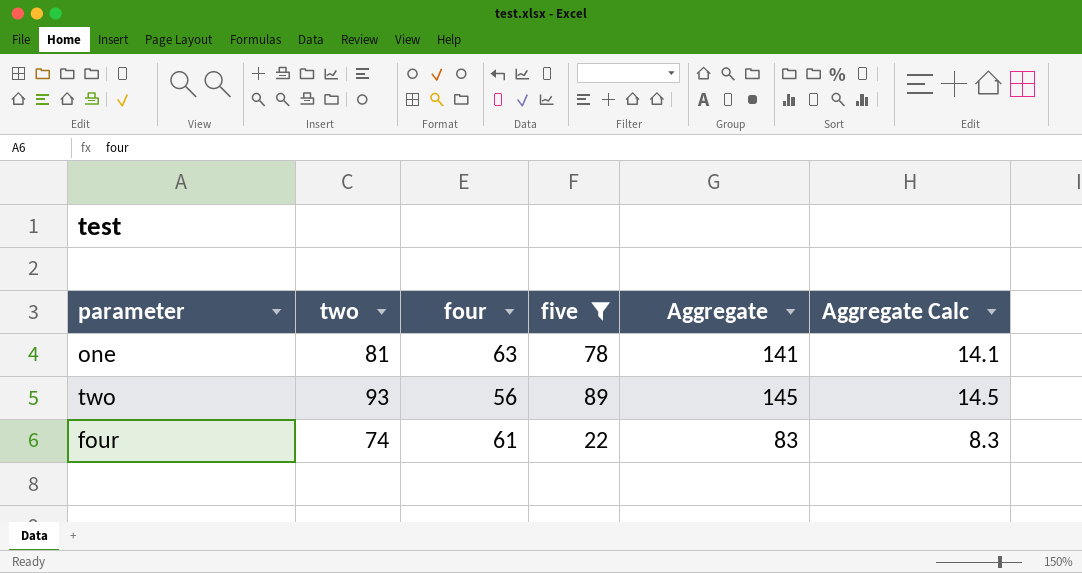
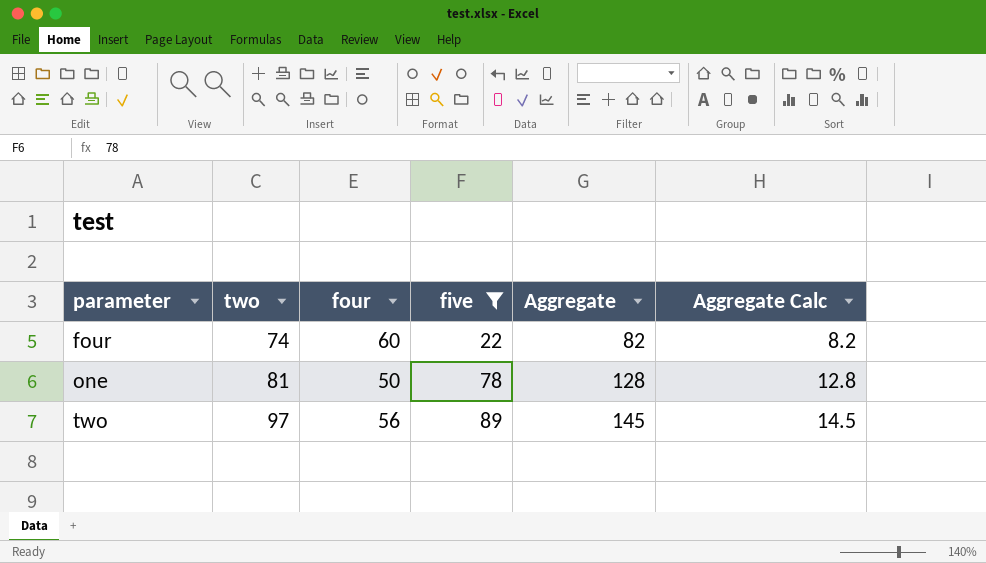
row order: none -> parameter ascending
four | four: 61 -> 60
four | Aggregate: 83 -> 82
four | Aggregate Calc: 8.3 -> 8.2
one | four: 63 -> 50
one | Aggregate: 141 -> 128
one | Aggregate Calc: 14.1 -> 12.8
two | two: 93 -> 97

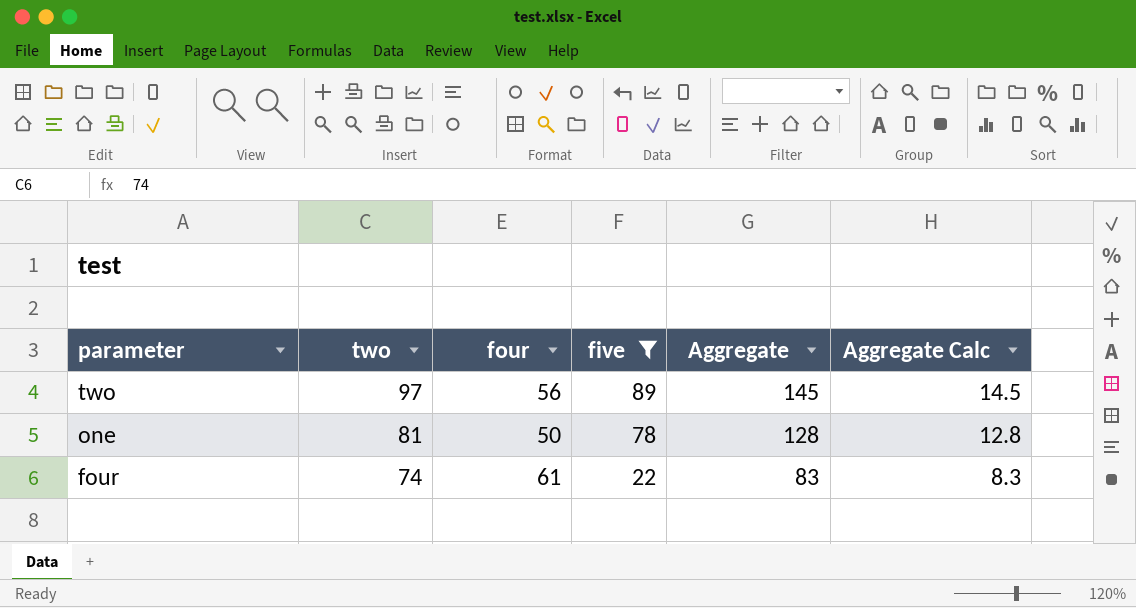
row order: parameter ascending -> parameter descending
four | four: 60 -> 61
four | Aggregate: 82 -> 83
four | Aggregate Calc: 8.2 -> 8.3

